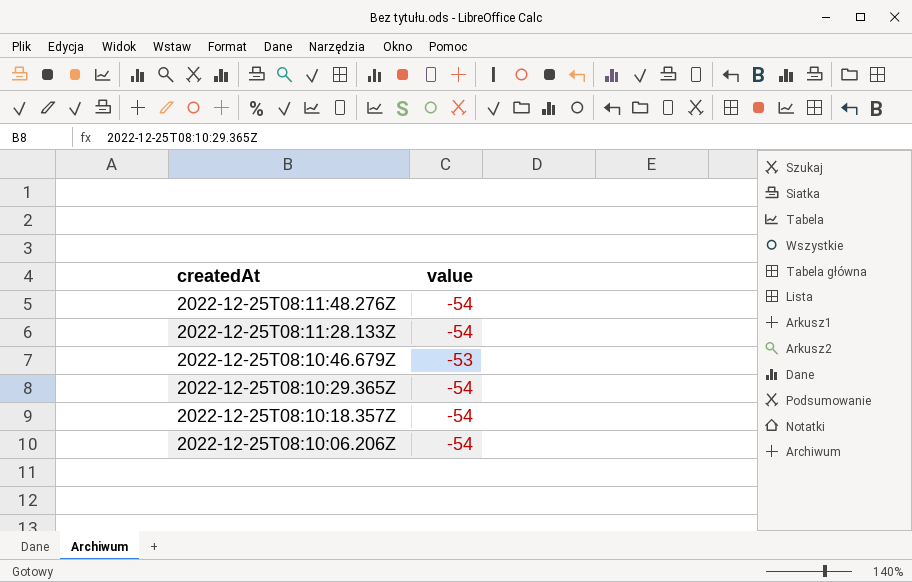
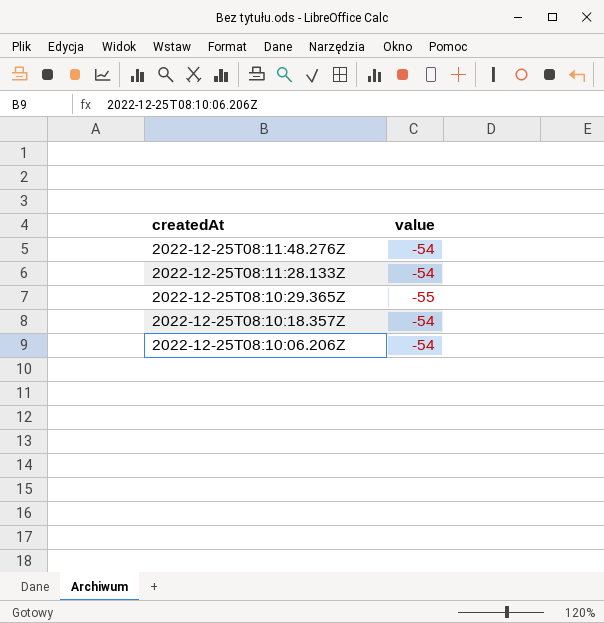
row 2022-12-25T08:10:46.679Z: -53 -> none
2022-12-25T08:10:29.365Z | value: -54 -> -55

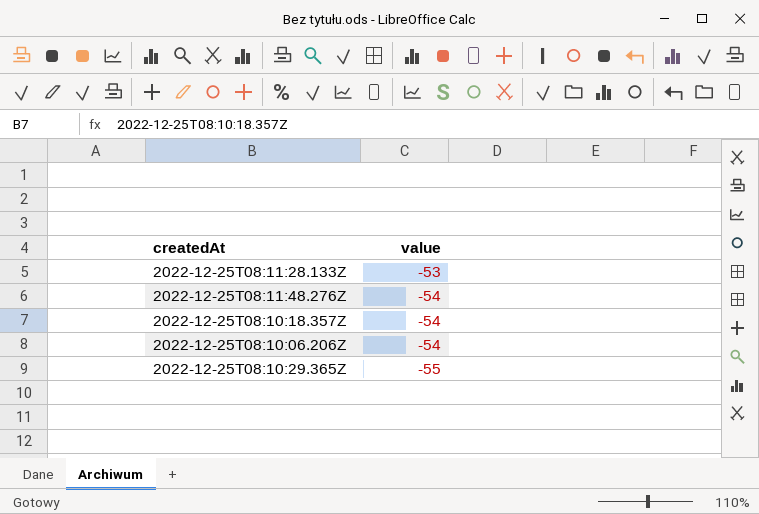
row order: createdAt descending -> value descending
2022-12-25T08:11:28.133Z | value: -54 -> -53

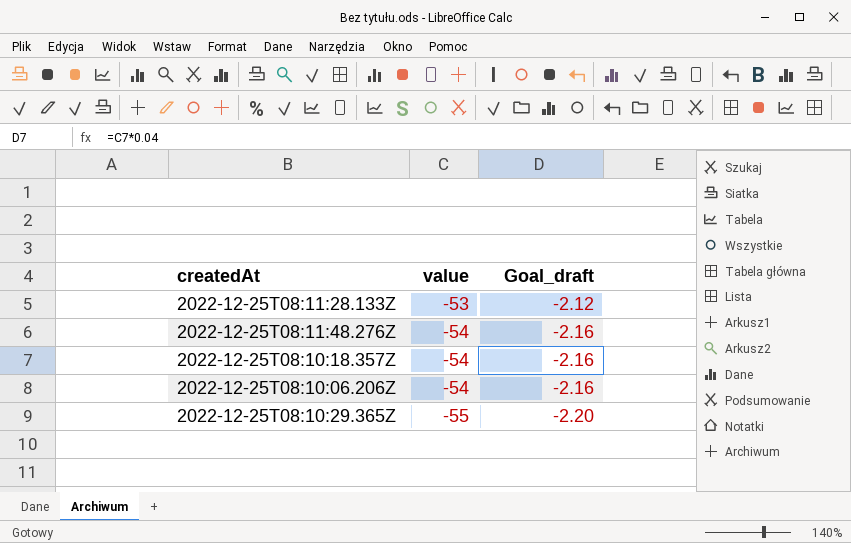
column Goal_draft | formula: none -> [value] * 0.04

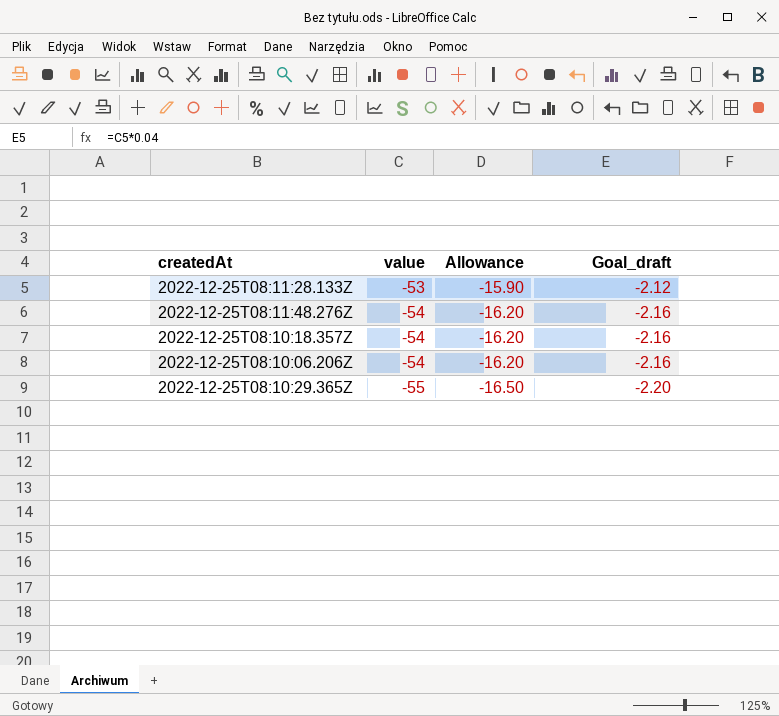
column Allowance | formula: none -> [value] * 0.3

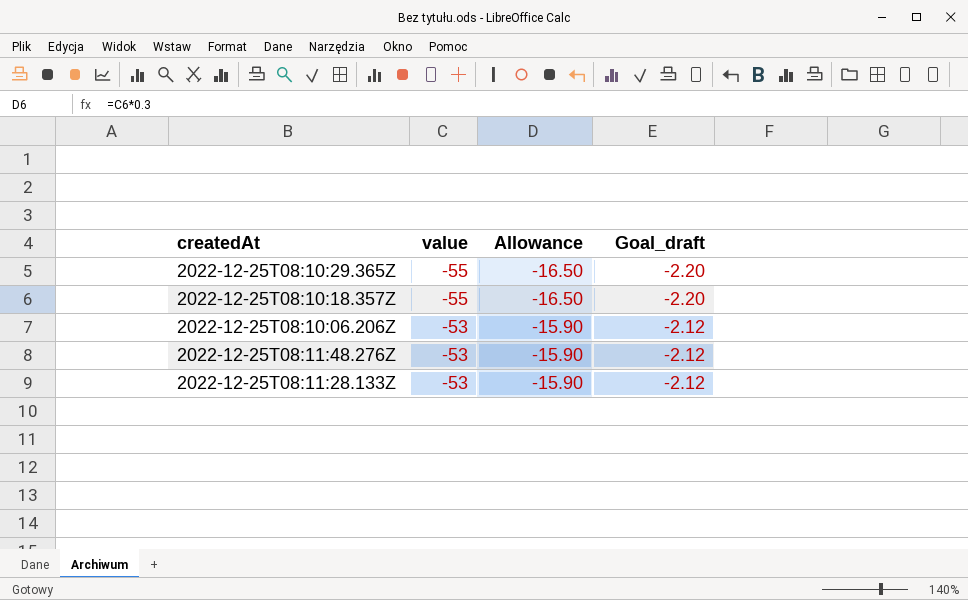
row order: value descending -> value ascending
2022-12-25T08:10:18.357Z | value: -54 -> -55
2022-12-25T08:10:18.357Z | Allowance: -16.20 -> -16.50
2022-12-25T08:10:18.357Z | Goal_draft: -2.16 -> -2.20
2022-12-25T08:10:06.206Z | value: -54 -> -53
2022-12-25T08:10:06.206Z | Allowance: -16.20 -> -15.90
2022-12-25T08:10:06.206Z | Goal_draft: -2.16 -> -2.12
2022-12-25T08:11:48.276Z | value: -54 -> -53
2022-12-25T08:11:48.276Z | Allowance: -16.20 -> -15.90
2022-12-25T08:11:48.276Z | Goal_draft: -2.16 -> -2.12

